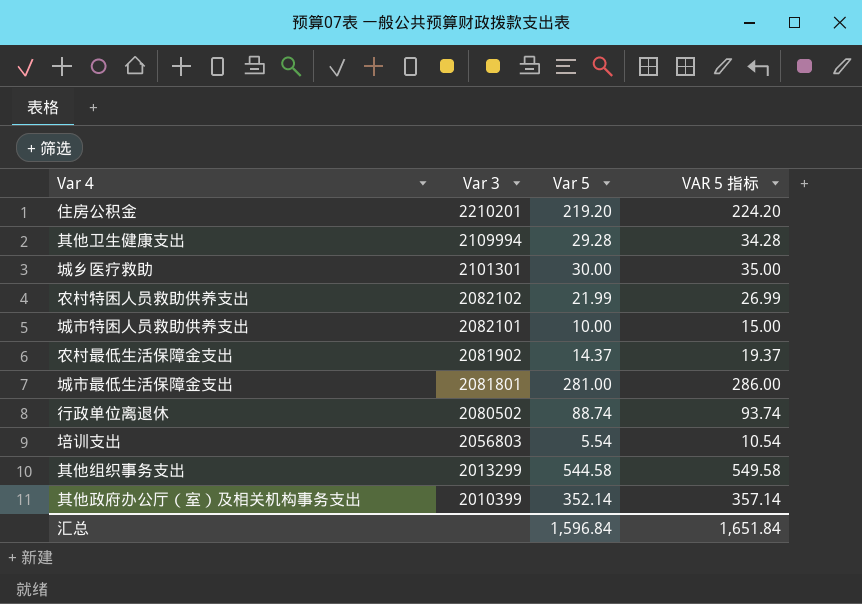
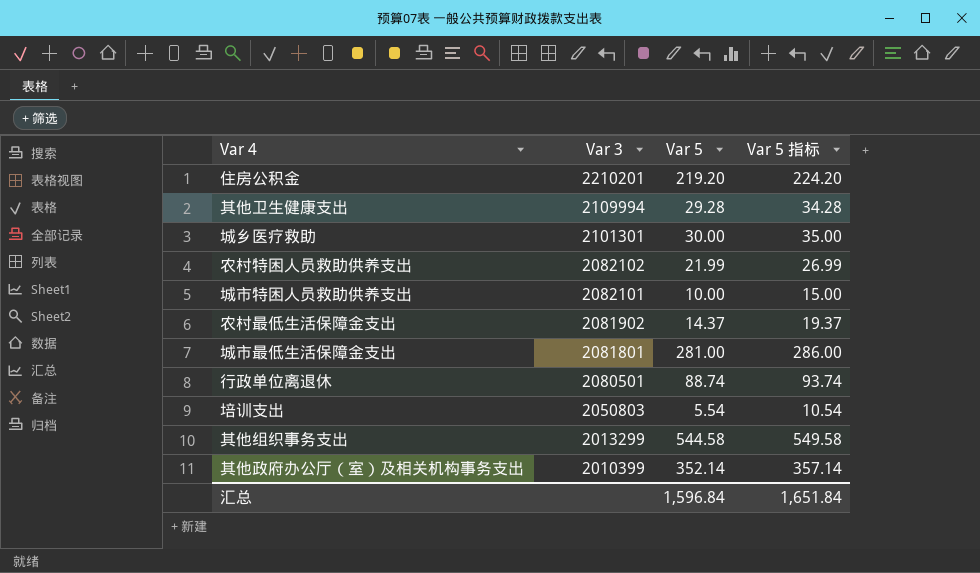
column name: VAR 5 指标 -> Var 5 指标
行政单位离退休 | Var 3: 2080502 -> 2080501
培训支出 | Var 3: 2056803 -> 2050803

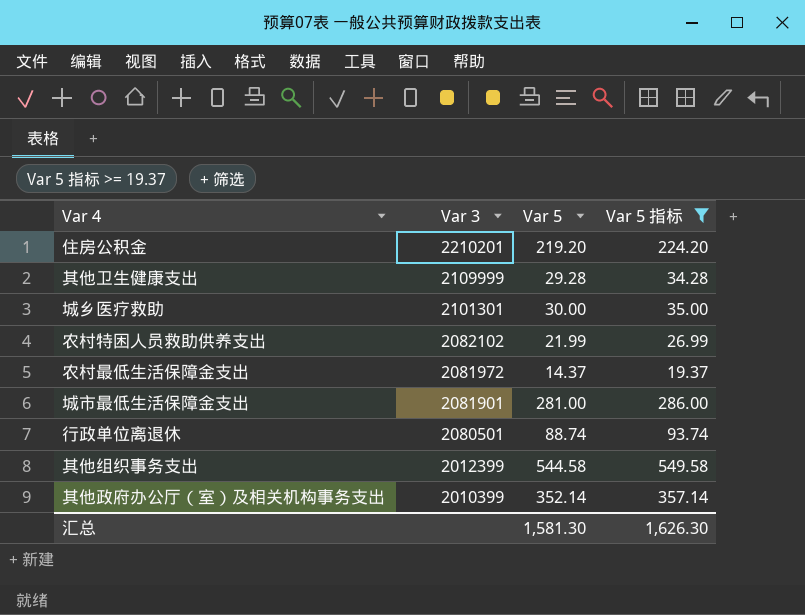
filter: none -> Var 5 指标 >= 19.37
其他卫生健康支出 | Var 3: 2109994 -> 2109999
农村最低生活保障金支出 | Var 3: 2081902 -> 2081972
城市最低生活保障金支出 | Var 3: 2081801 -> 2081901
其他组织事务支出 | Var 3: 2013299 -> 2012399
汇总 | Var 5: 1,596.84 -> 1,581.30
汇总 | Var 5 指标: 1,651.84 -> 1,626.30

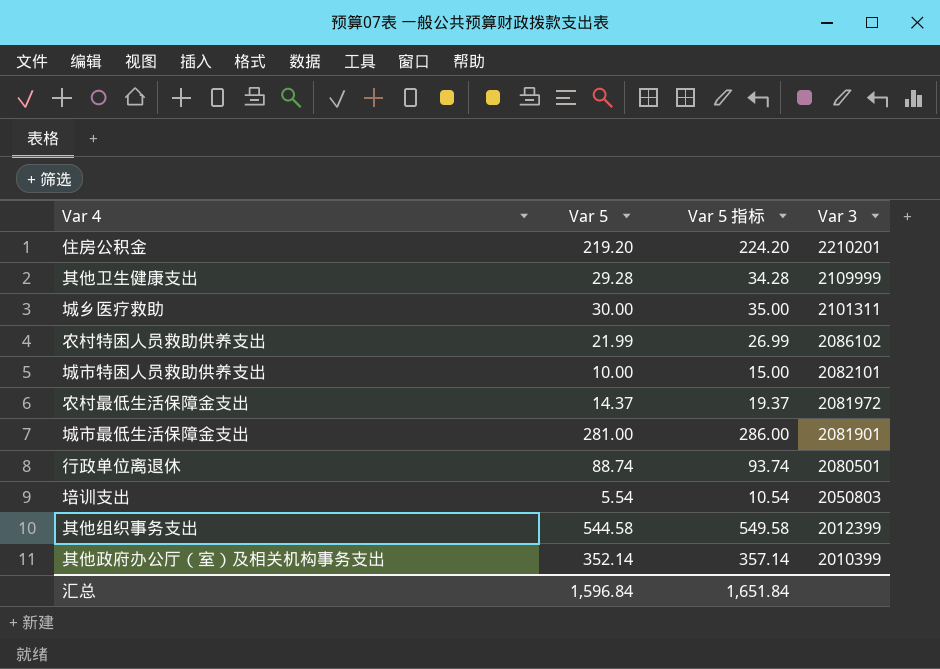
filter: Var 5 指标 >= 19.37 -> none
column Var 3 | position: 2 -> 4
城乡医疗救助 | Var 3: 2101301 -> 2101311
农村特困人员救助供养支出 | Var 3: 2082102 -> 2086102
汇总 | Var 5: 1,581.30 -> 1,596.84
汇总 | Var 5 指标: 1,626.30 -> 1,651.84

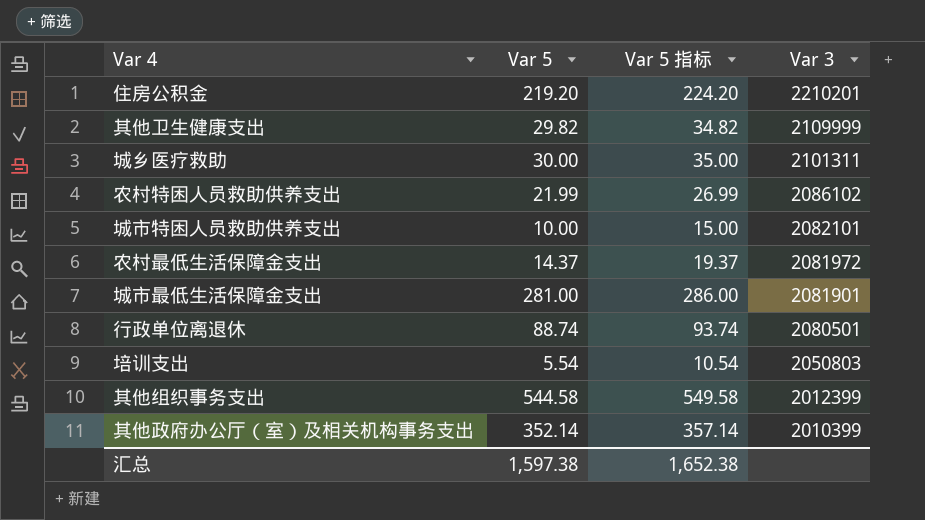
其他卫生健康支出 | Var 5: 29.28 -> 29.82
其他卫生健康支出 | Var 5 指标: 34.28 -> 34.82
汇总 | Var 5: 1,596.84 -> 1,597.38
汇总 | Var 5 指标: 1,651.84 -> 1,652.38

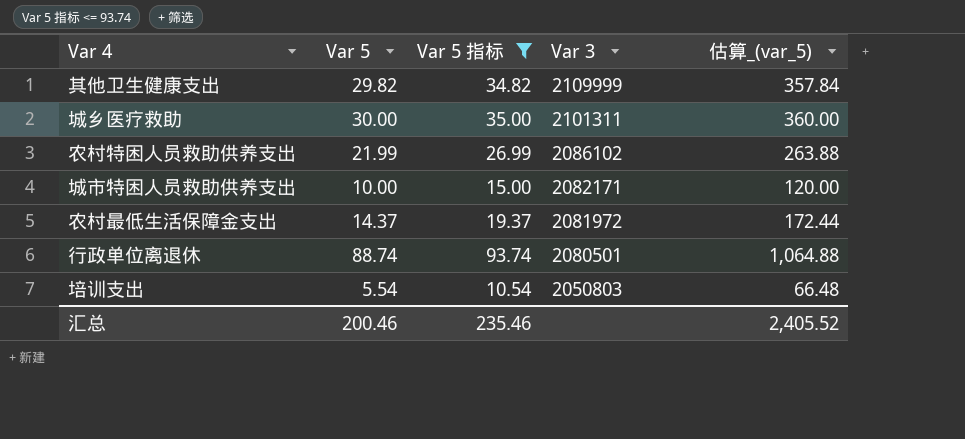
filter: none -> Var 5 指标 <= 93.74
column 估算_(var_5) | formula: none -> [Var 5] * 12
城市特困人员救助供养支出 | Var 3: 2082101 -> 2082171
汇总 | Var 5: 1,597.38 -> 200.46
汇总 | Var 5 指标: 1,652.38 -> 235.46

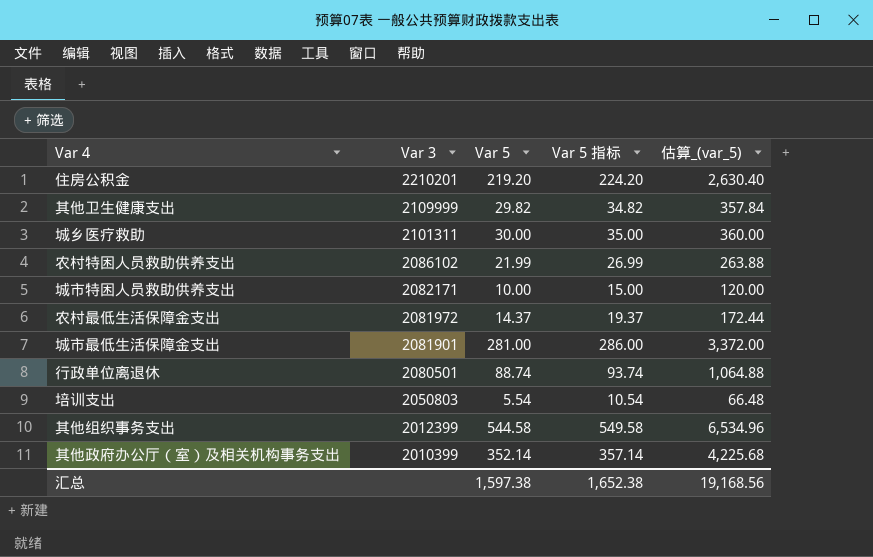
filter: Var 5 指标 <= 93.74 -> none
column Var 3 | position: 4 -> 2
汇总 | Var 5: 200.46 -> 1,597.38
汇总 | Var 5 指标: 235.46 -> 1,652.38
汇总 | 估算_(var_5): 2,405.52 -> 19,168.56

